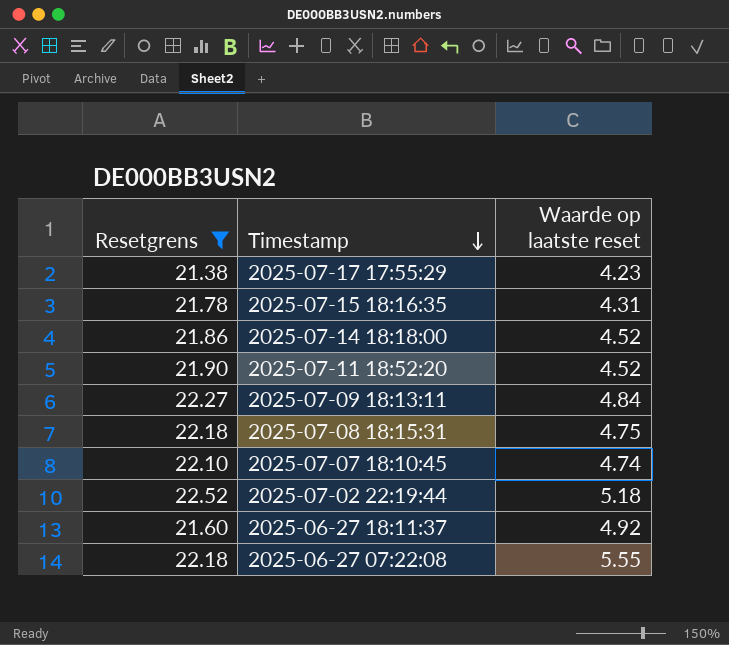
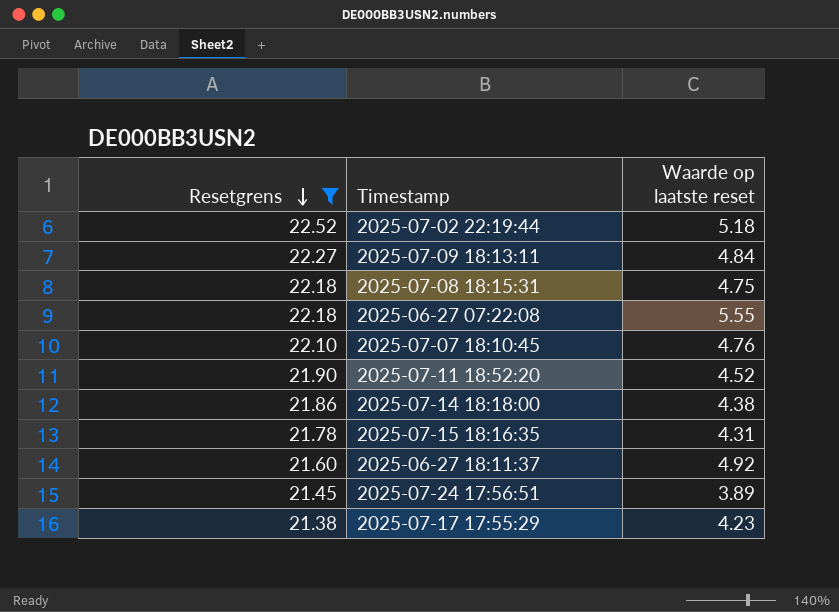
row order: Timestamp descending -> Resetgrens descending
2025-07-07 18:10:45 | Waarde op laatste reset: 4.74 -> 4.76
2025-07-14 18:18:00 | Waarde op laatste reset: 4.52 -> 4.38
row 2025-07-24 17:56:51: none -> 21.45 | 3.89

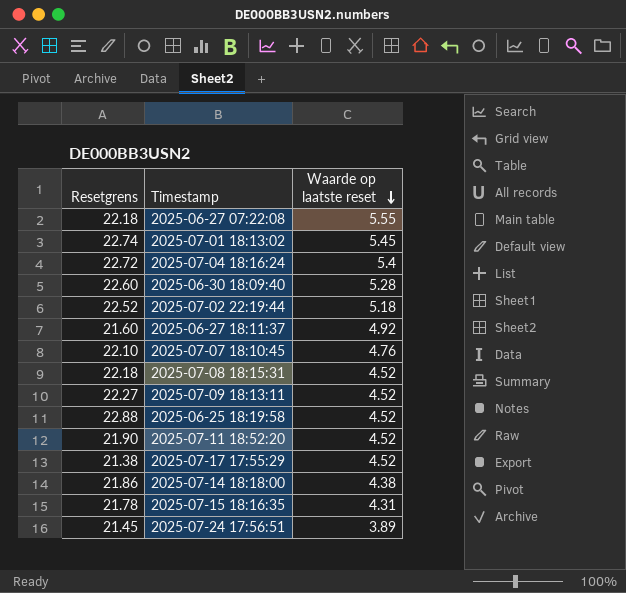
filter: Resetgrens <= 22.52 -> none
row order: Resetgrens descending -> Waarde op laatste reset descending
2025-07-08 18:15:31 | Waarde op laatste reset: 4.75 -> 4.52
2025-07-09 18:13:11 | Waarde op laatste reset: 4.84 -> 4.52
2025-07-17 17:55:29 | Waarde op laatste reset: 4.23 -> 4.52

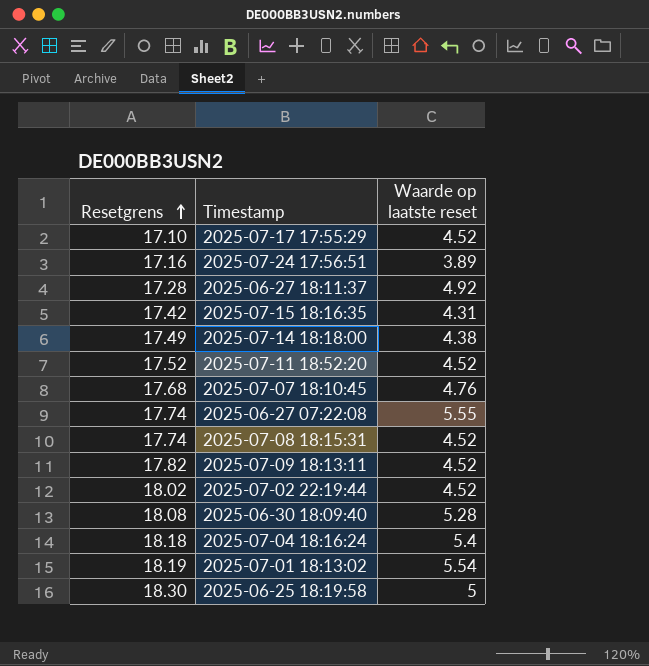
row order: Waarde op laatste reset descending -> Resetgrens ascending
2025-07-17 17:55:29 | Resetgrens: 21.38 -> 17.10
2025-07-24 17:56:51 | Resetgrens: 21.45 -> 17.16
2025-06-27 18:11:37 | Resetgrens: 21.60 -> 17.28
2025-07-15 18:16:35 | Resetgrens: 21.78 -> 17.42
2025-07-14 18:18:00 | Resetgrens: 21.86 -> 17.49
2025-07-11 18:52:20 | Resetgrens: 21.90 -> 17.52
2025-07-07 18:10:45 | Resetgrens: 22.10 -> 17.68
2025-06-27 07:22:08 | Resetgrens: 22.18 -> 17.74
2025-07-08 18:15:31 | Resetgrens: 22.18 -> 17.74
2025-07-09 18:13:11 | Resetgrens: 22.27 -> 17.82
2025-07-02 22:19:44 | Resetgrens: 22.52 -> 18.02
2025-07-02 22:19:44 | Waarde op laatste reset: 5.18 -> 4.52
2025-06-30 18:09:40 | Resetgrens: 22.60 -> 18.08
2025-07-04 18:16:24 | Resetgrens: 22.72 -> 18.18
2025-07-01 18:13:02 | Resetgrens: 22.74 -> 18.19
2025-07-01 18:13:02 | Waarde op laatste reset: 5.45 -> 5.54
2025-06-25 18:19:58 | Resetgrens: 22.88 -> 18.30
2025-06-25 18:19:58 | Waarde op laatste reset: 4.52 -> 5

